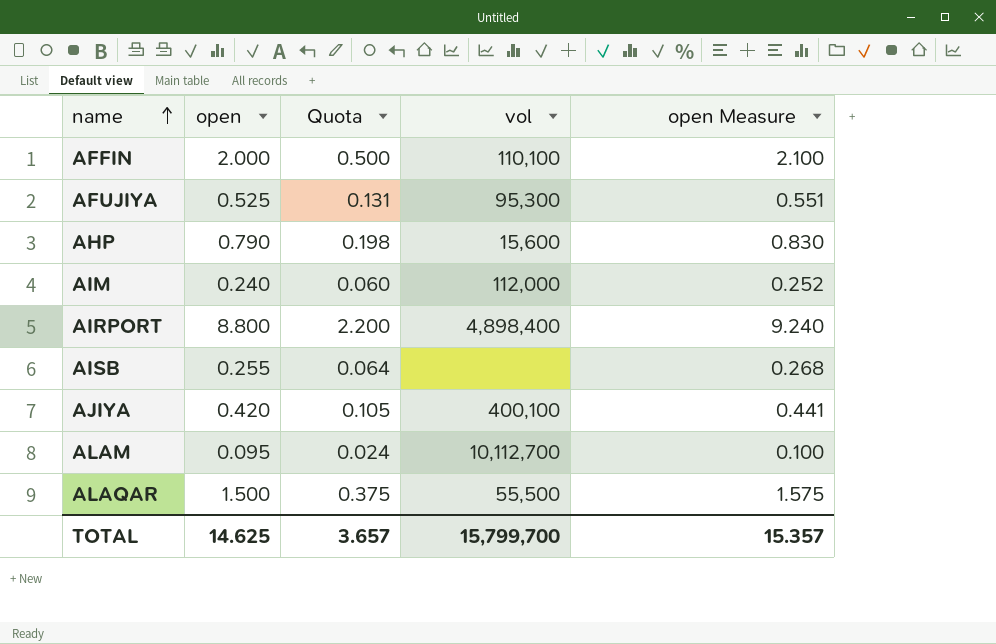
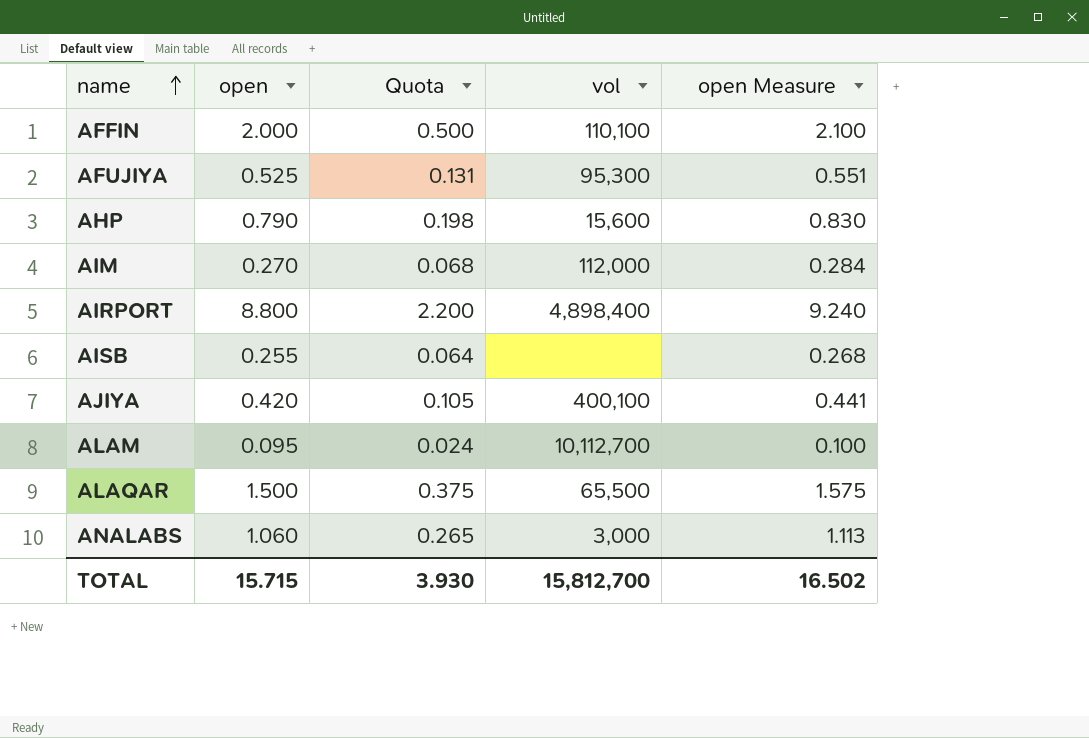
AIM | open: 0.240 -> 0.270
AIM | Quota: 0.060 -> 0.068
AIM | open Measure: 0.252 -> 0.284
ALAQAR | vol: 55,500 -> 65,500
row ANALABS: none -> 1.060 | 0.265 | 3,000 | 1.113
TOTAL | open: 14.625 -> 15.715
TOTAL | Quota: 3.657 -> 3.930
TOTAL | vol: 15,799,700 -> 15,812,700
TOTAL | open Measure: 15.357 -> 16.502

